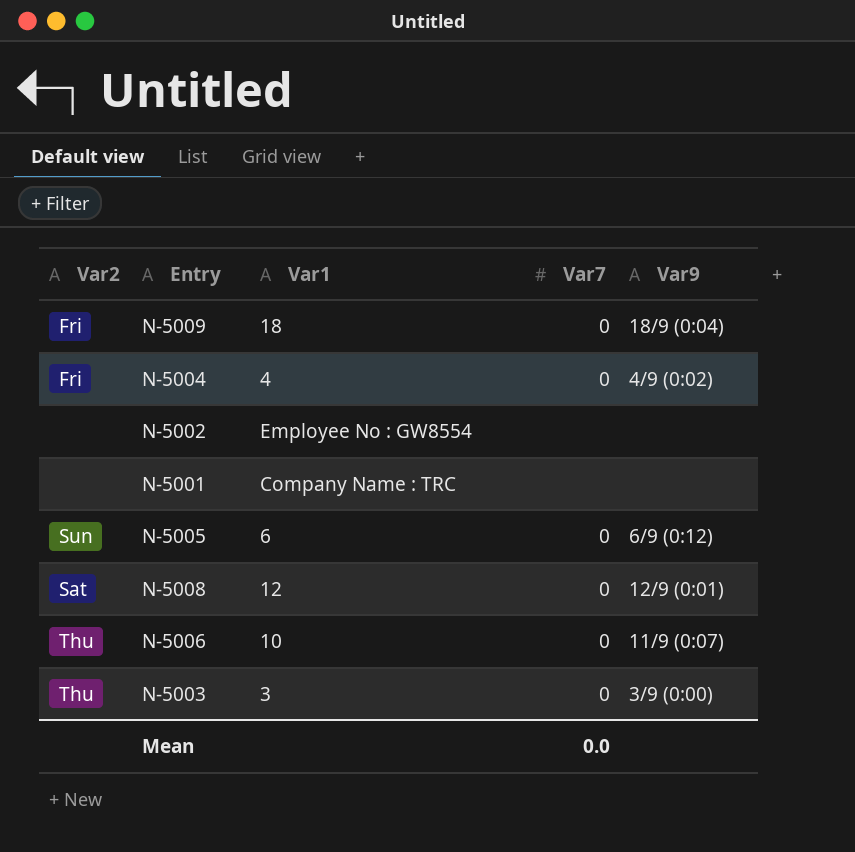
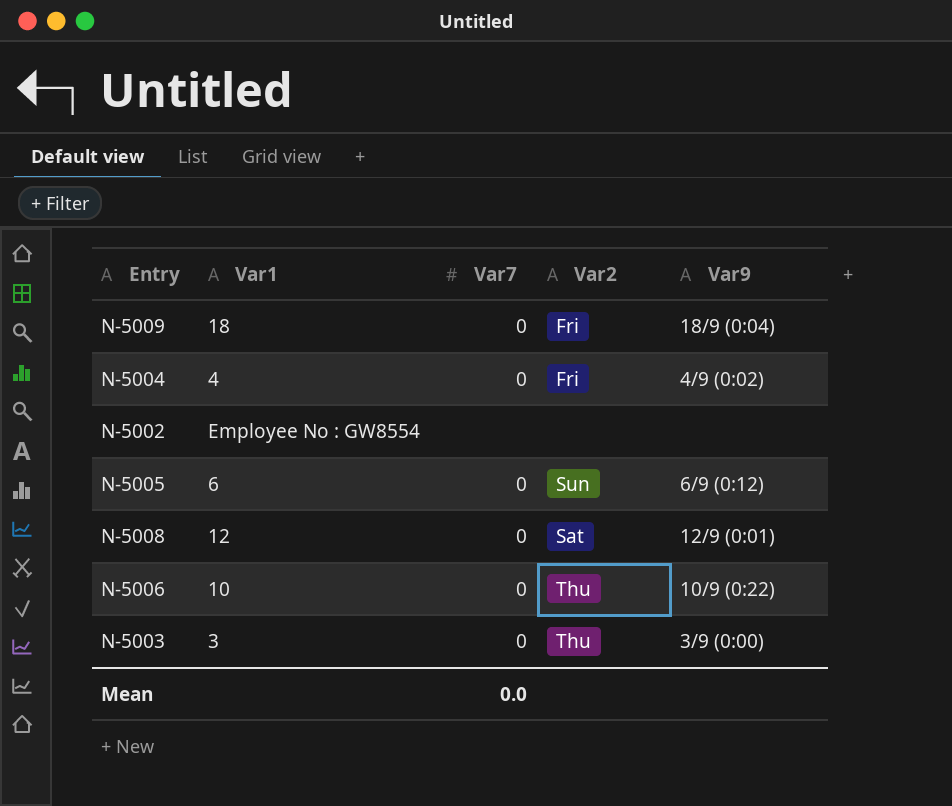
column Var2 | position: 1 -> 4
row N-5001: none | Company Name : TRC | none | none -> none
N-5006 | Var9: 11/9 (0:07) -> 10/9 (0:22)

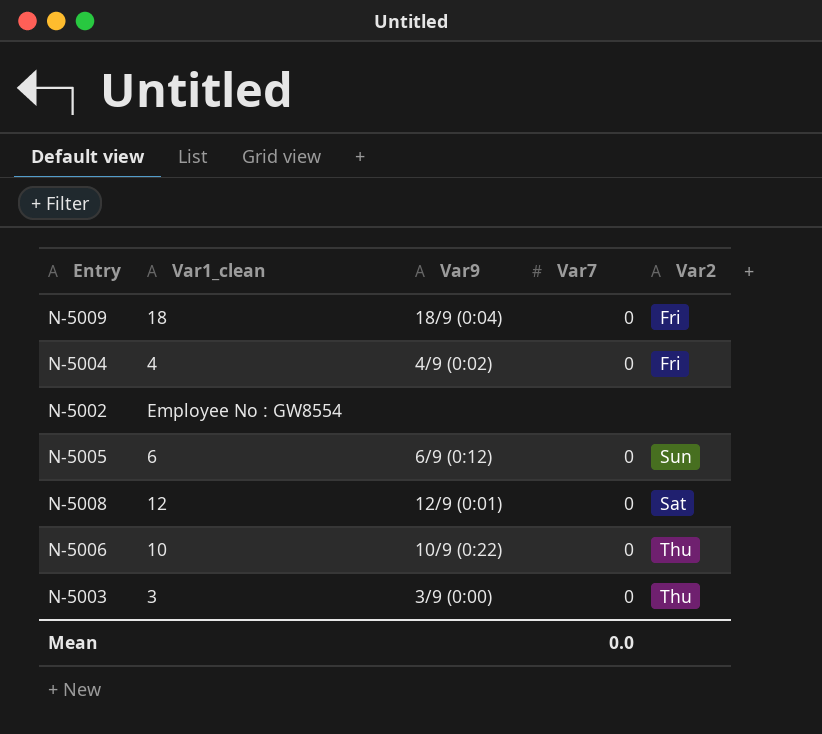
column name: Var1 -> Var1_clean
column Var9 | position: 5 -> 3

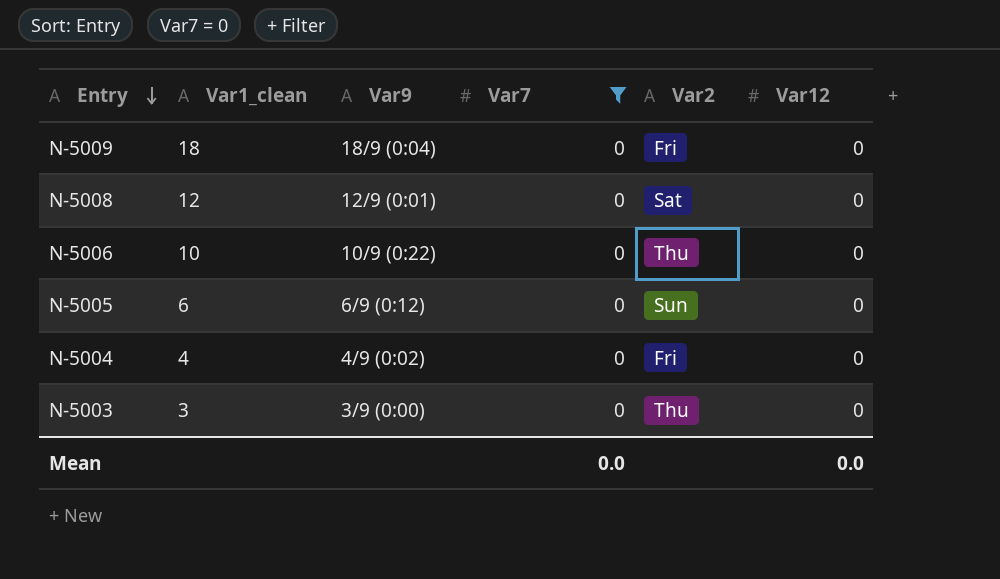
filter: none -> Var7 = 0
row order: none -> Entry descending
column Var12 | position: none -> 6

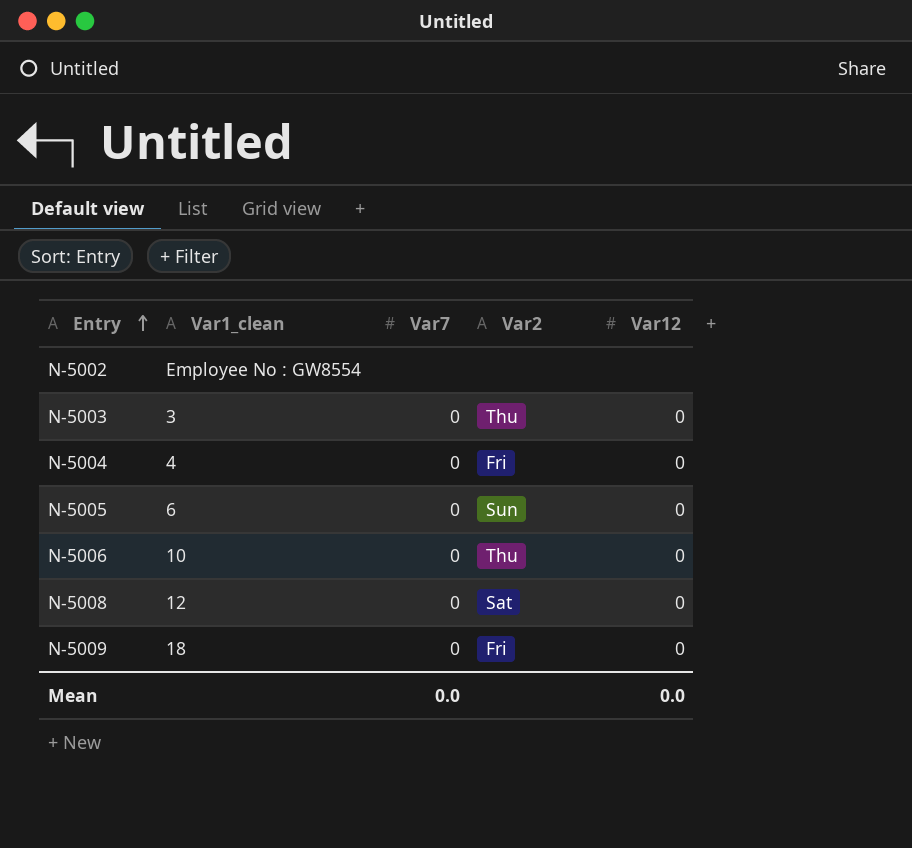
filter: Var7 = 0 -> none
row order: Entry descending -> Entry ascending
column Var9 | position: 3 -> none

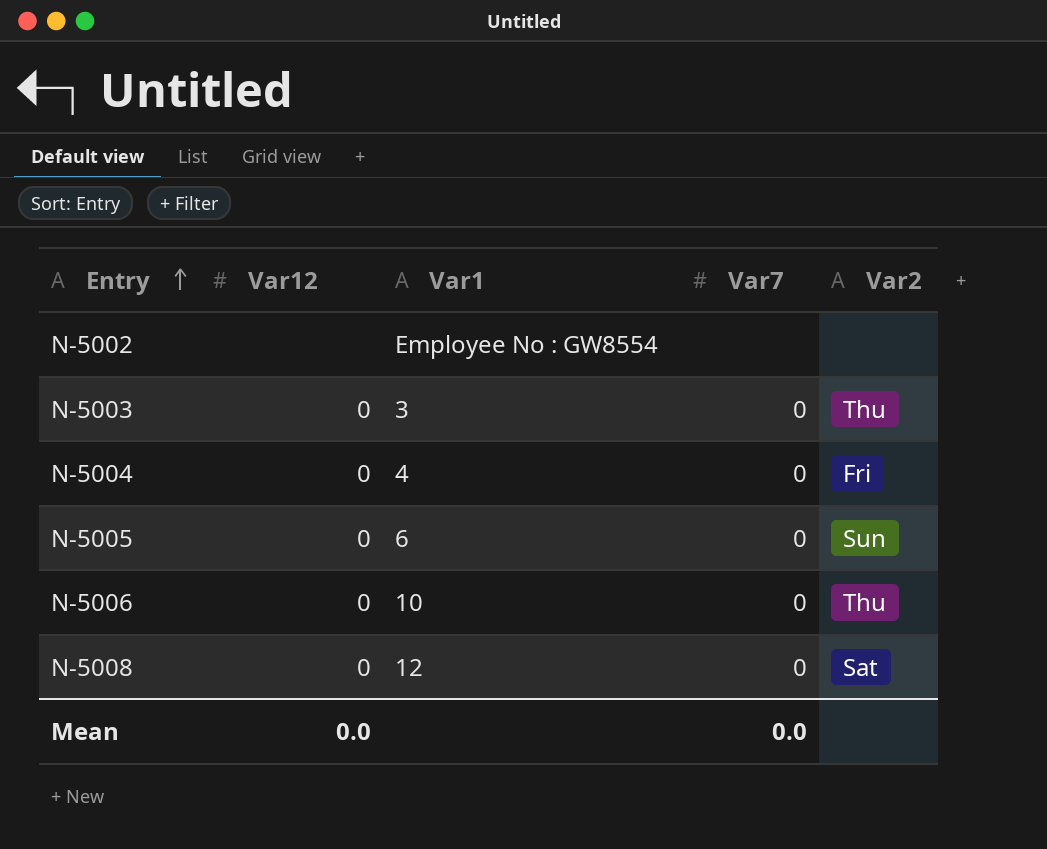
column Var12 | position: 5 -> 2
column name: Var1_clean -> Var1
row N-5009: 18 | 0 | Fri | 0 -> none

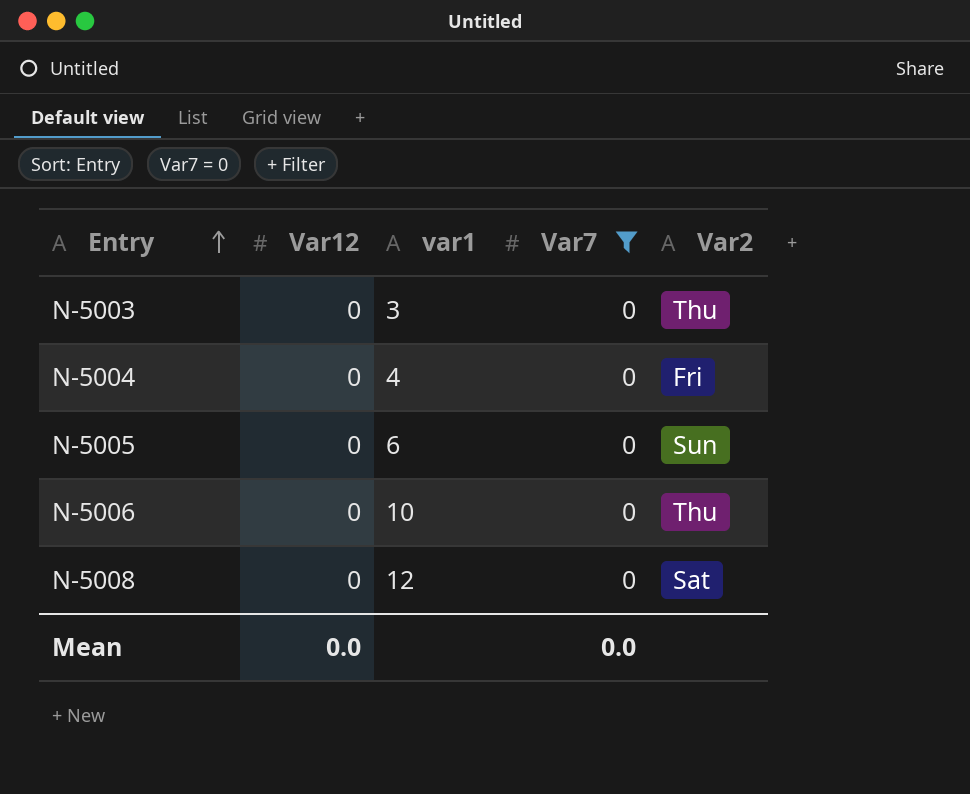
filter: none -> Var7 = 0
column name: Var1 -> var1

